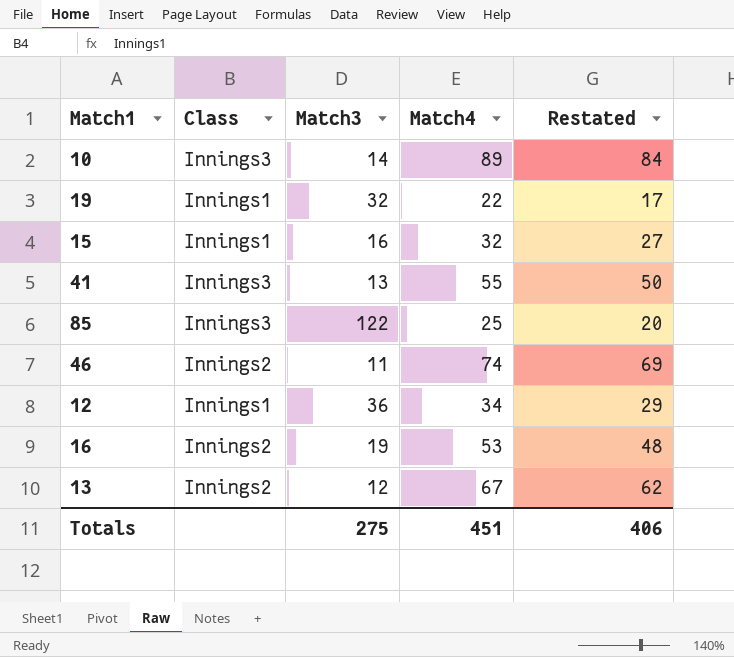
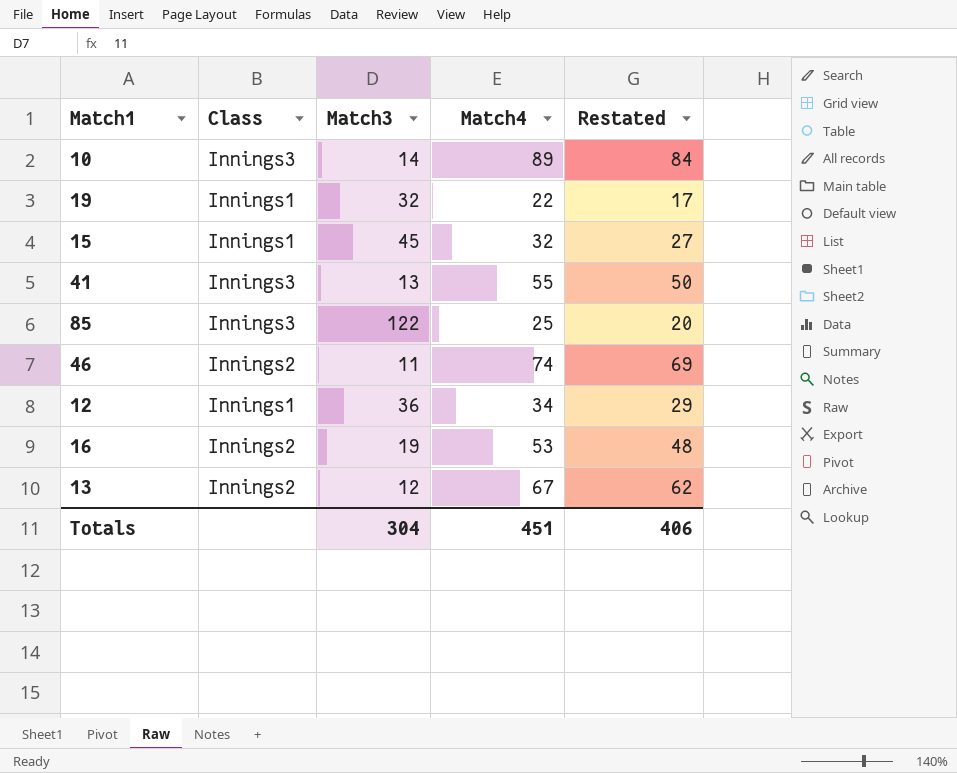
15 | Match3: 16 -> 45
Totals | Match3: 275 -> 304

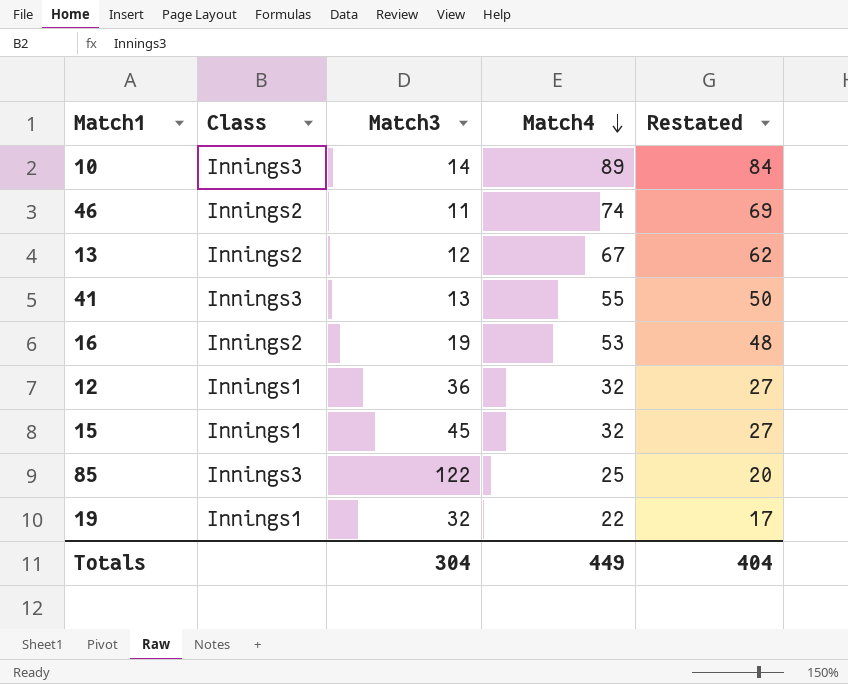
row order: none -> Match4 descending
12 | Match4: 34 -> 32
12 | Restated: 29 -> 27
Totals | Match4: 451 -> 449
Totals | Restated: 406 -> 404

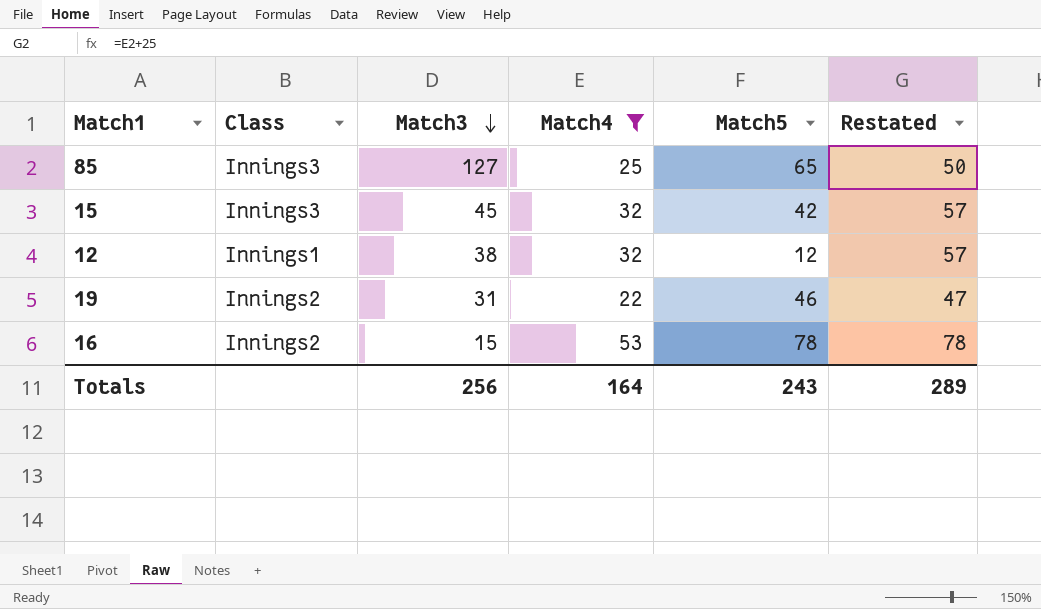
filter: none -> Match4 <= 53
row order: Match4 descending -> Match3 descending
column Match5 | position: none -> 5
column Restated | formula: [Match4] - 5 -> [Match4] + 25
85 | Match3: 122 -> 127
15 | Class: Innings1 -> Innings3
12 | Match3: 36 -> 38
19 | Class: Innings1 -> Innings2
19 | Match3: 32 -> 31
16 | Match3: 19 -> 15
Totals | Match3: 304 -> 256
Totals | Match4: 449 -> 164
Totals | Restated: 404 -> 289

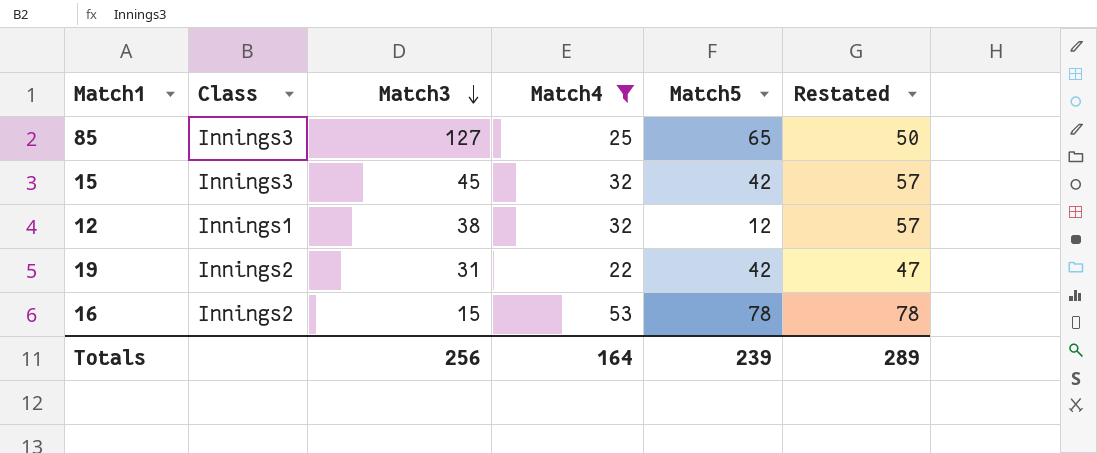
19 | Match5: 46 -> 42
Totals | Match5: 243 -> 239

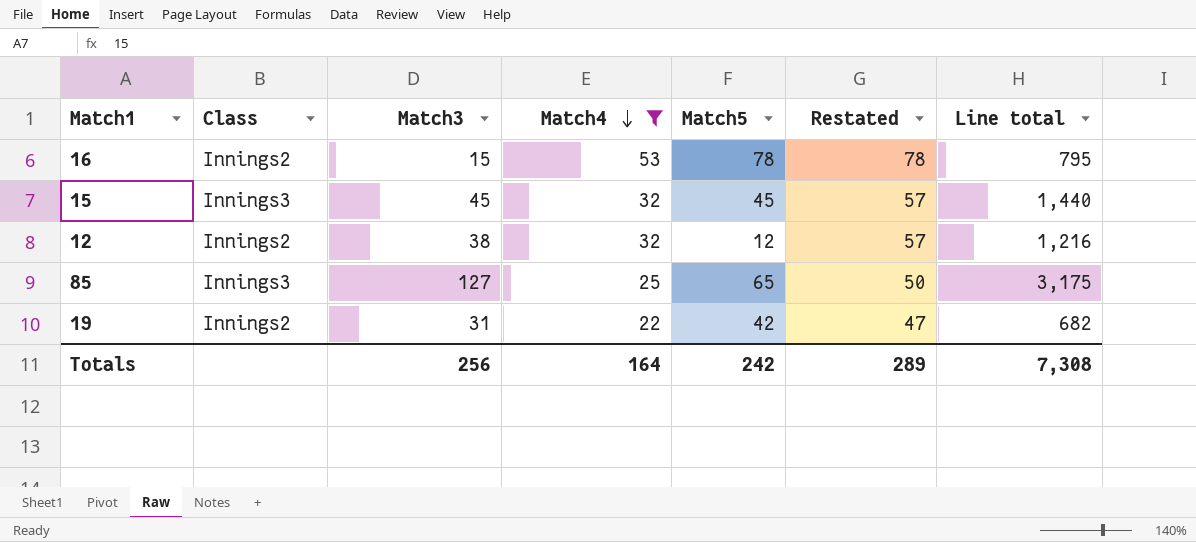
row order: Match3 descending -> Match4 descending
column Line total | formula: none -> [Match3] * [Match4]
15 | Match5: 42 -> 45
12 | Class: Innings1 -> Innings2
Totals | Match5: 239 -> 242

